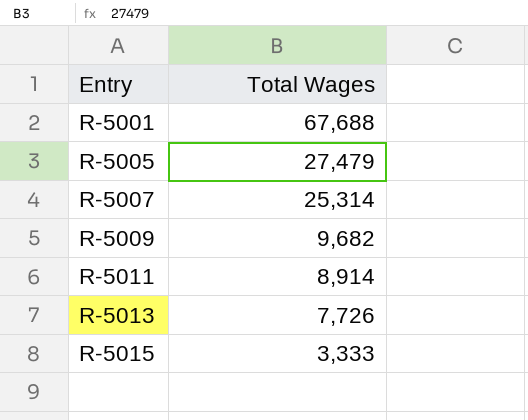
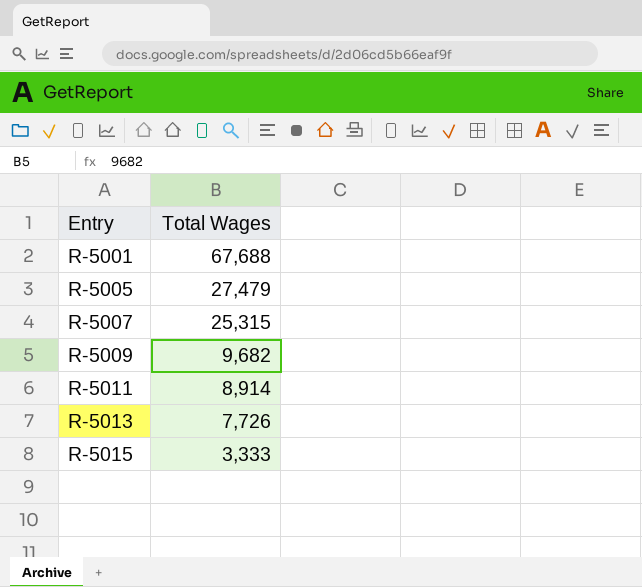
R-5007 | Total Wages: 25,314 -> 25,315

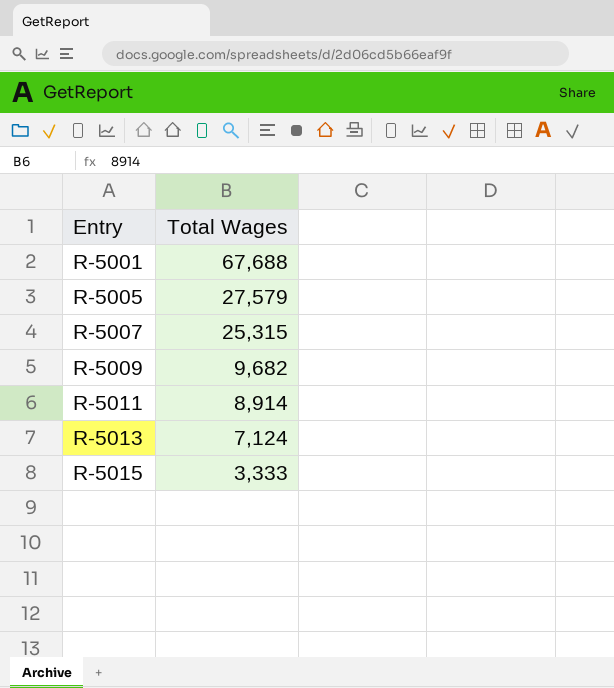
R-5005 | Total Wages: 27,479 -> 27,579
R-5013 | Total Wages: 7,726 -> 7,124

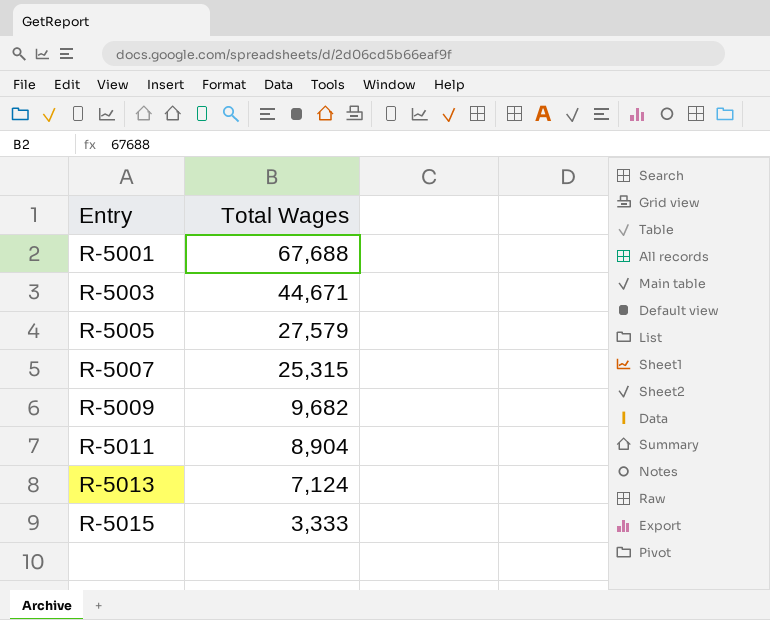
row R-5003: none -> 44,671
R-5011 | Total Wages: 8,914 -> 8,904

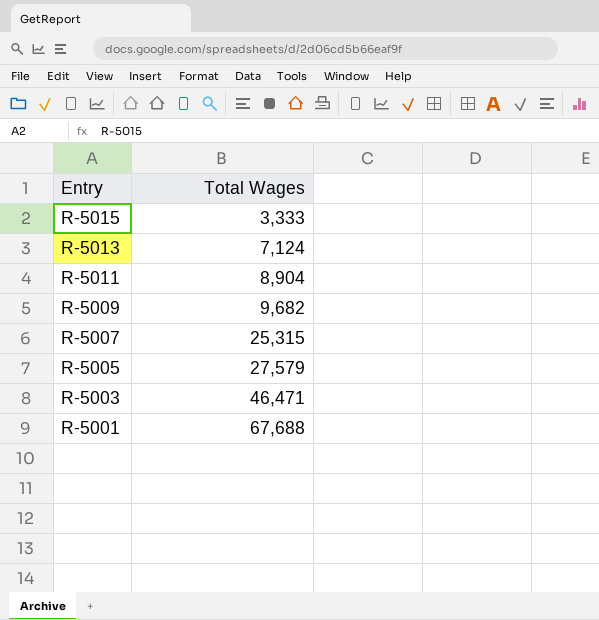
row order: Entry ascending -> Entry descending
R-5003 | Total Wages: 44,671 -> 46,471

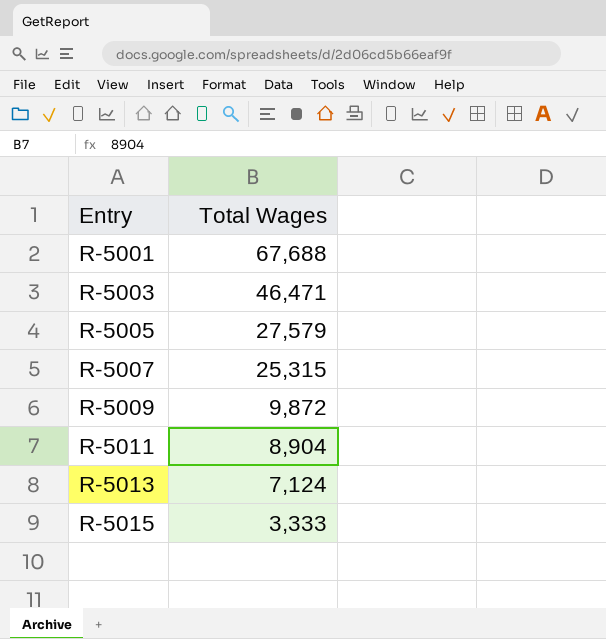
row order: Entry descending -> Entry ascending
R-5009 | Total Wages: 9,682 -> 9,872

